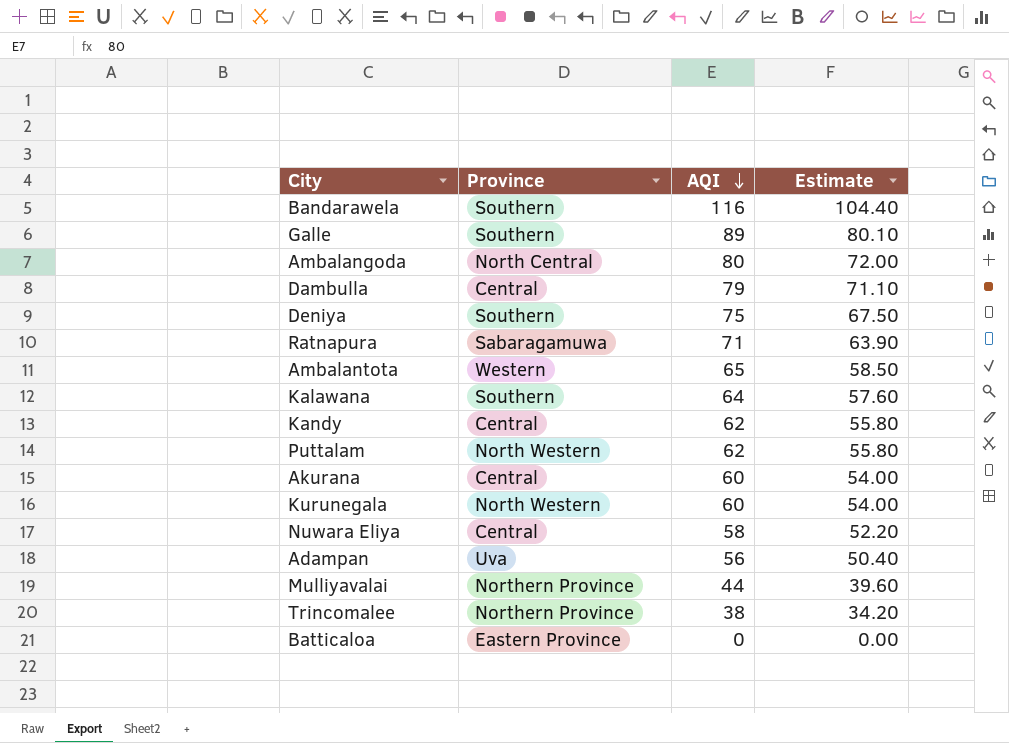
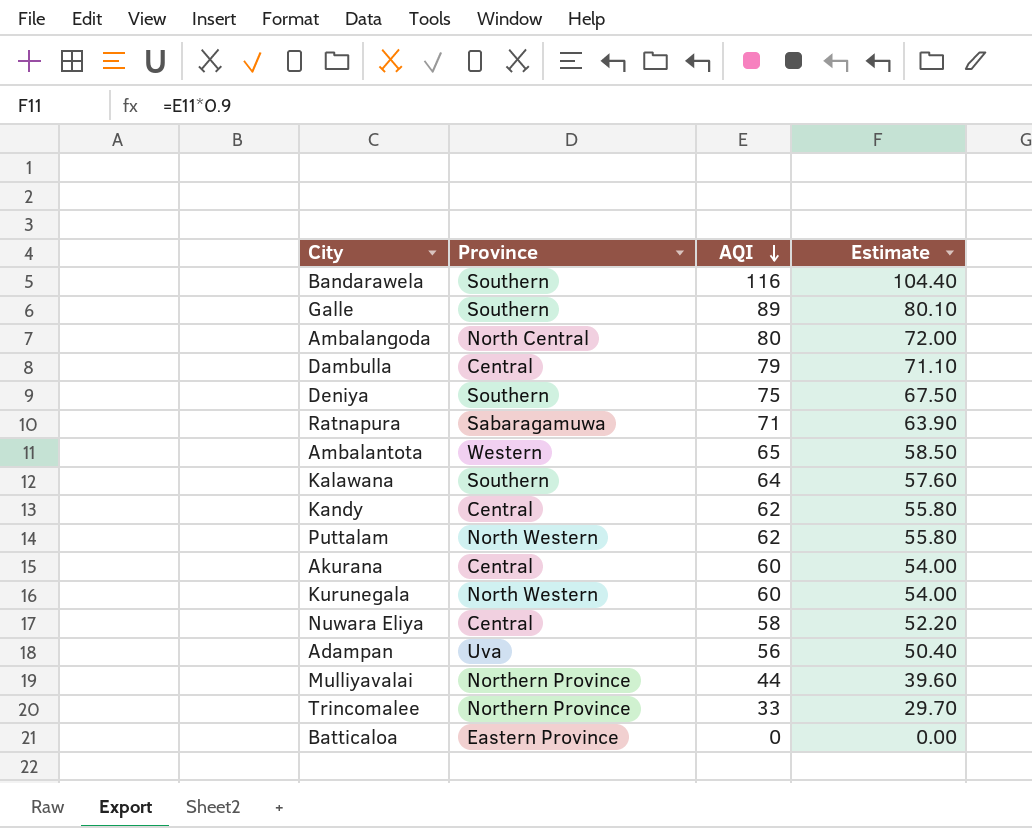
Trincomalee | AQI: 38 -> 33
Trincomalee | Estimate: 34.20 -> 29.70

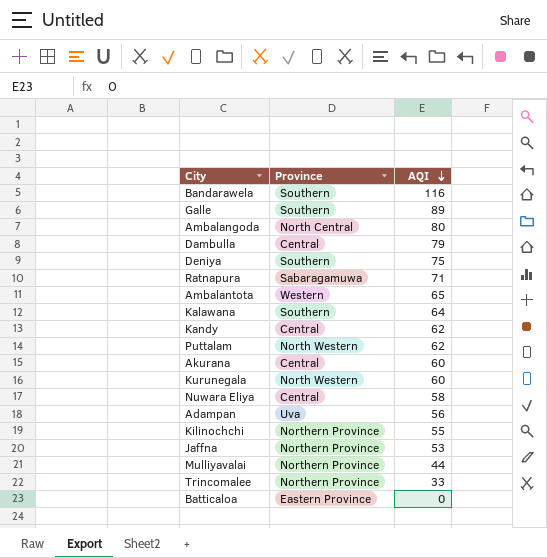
column Estimate | formula: [AQI] * 0.9 -> none
row Kilinochchi: none -> Northern Province | 55
row Jaffna: none -> Northern Province | 53

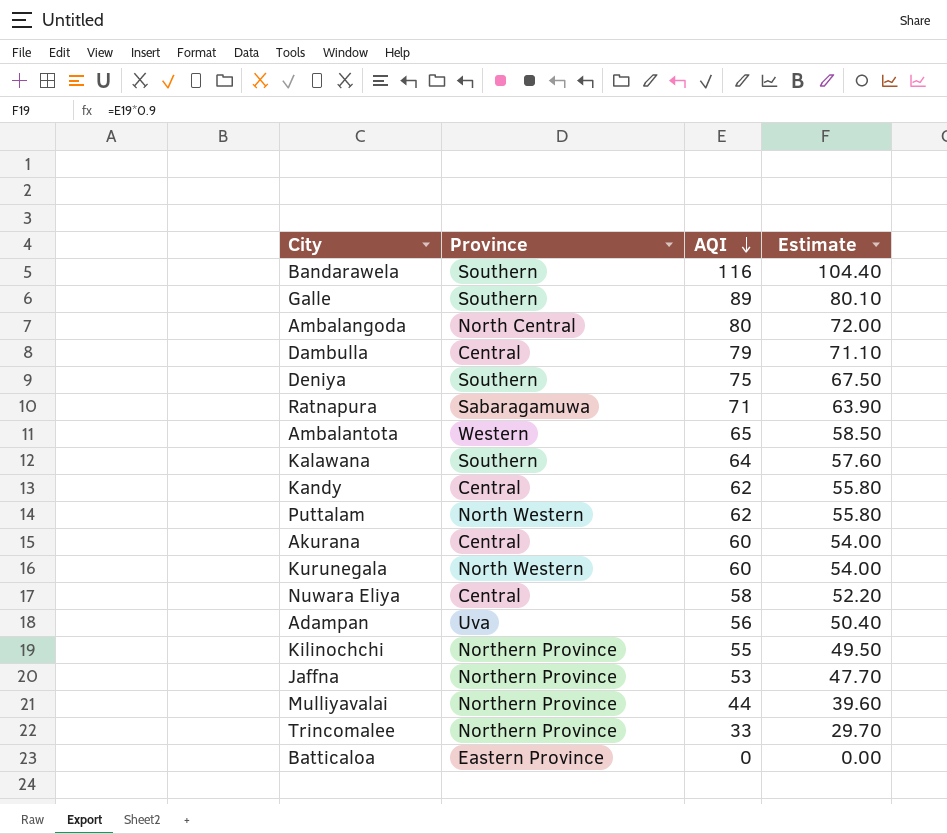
column Estimate | formula: none -> [AQI] * 0.9

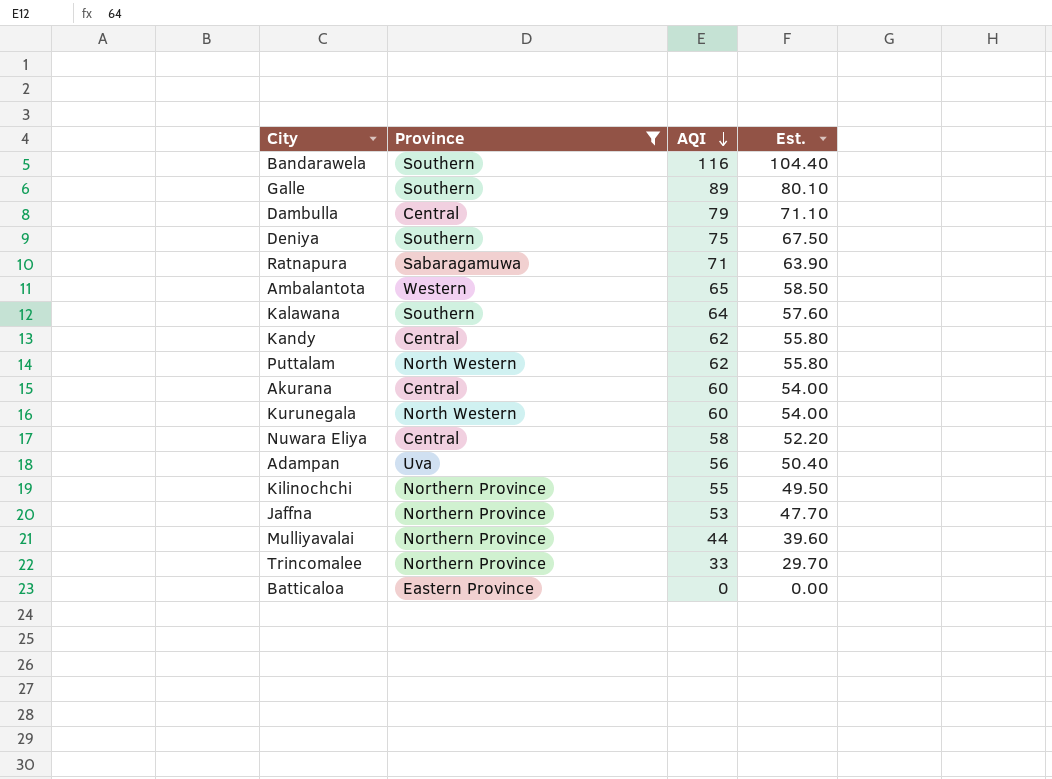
filter: none -> Province != North Central
column name: Estimate -> Est.

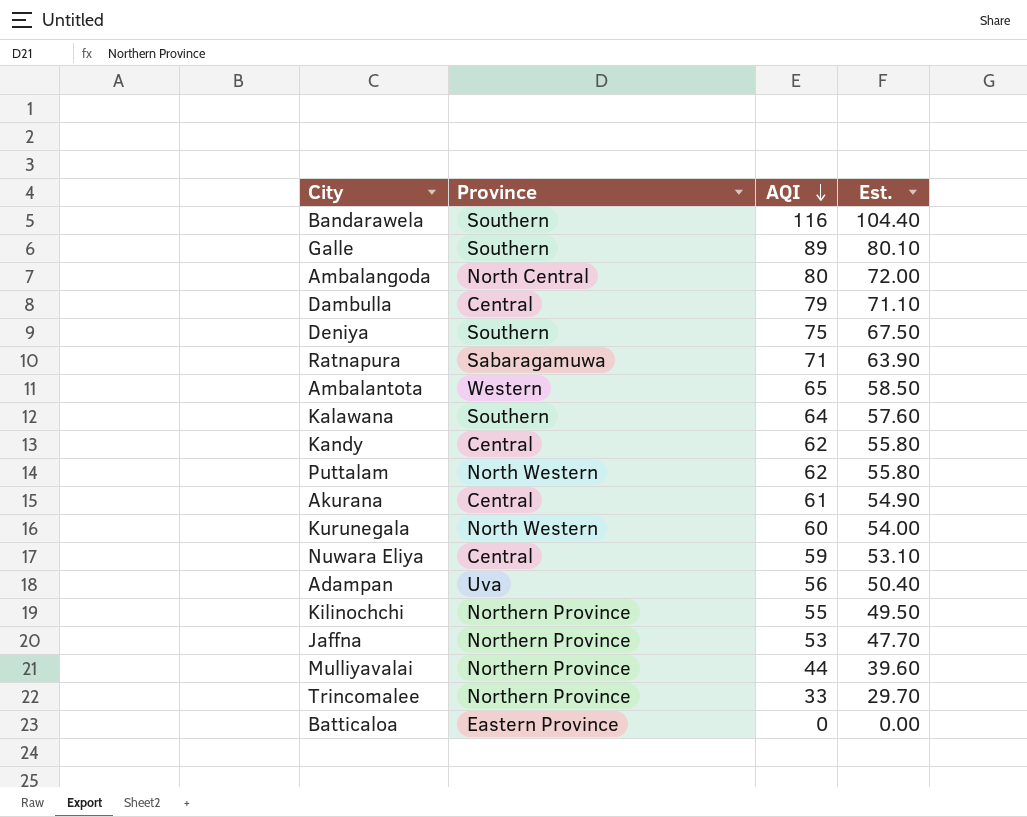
filter: Province != North Central -> none
Akurana | AQI: 60 -> 61
Akurana | Est.: 54.00 -> 54.90
Nuwara Eliya | AQI: 58 -> 59
Nuwara Eliya | Est.: 52.20 -> 53.10

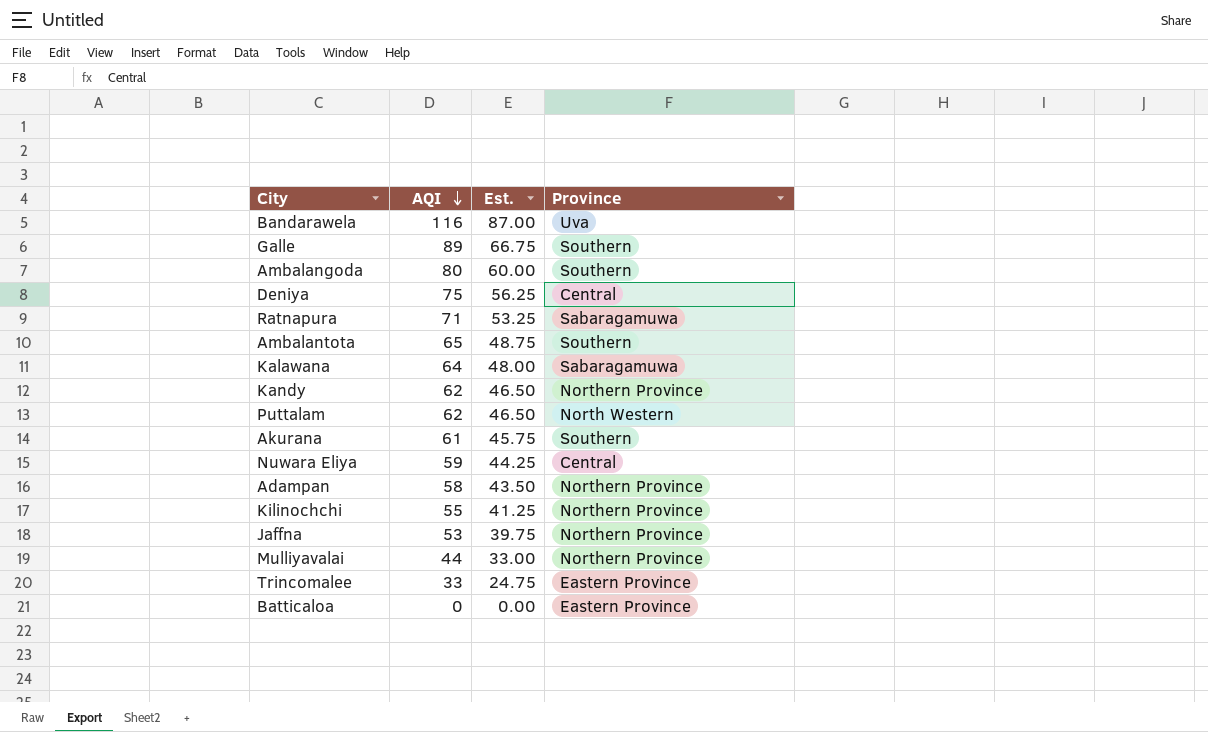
column Est. | formula: [AQI] * 0.9 -> [AQI] * 0.75
column Province | position: 2 -> 4
row Dambulla: Central | 79 | 71.10 -> none
row Kurunegala: North Western | 60 | 54.00 -> none
Bandarawela | Province: Southern -> Uva
Ambalangoda | Province: North Central -> Southern
Deniya | Province: Southern -> Central
Ambalantota | Province: Western -> Southern
Kalawana | Province: Southern -> Sabaragamuwa
Kandy | Province: Central -> Northern Province
Akurana | Province: Central -> Southern
Adampan | AQI: 56 -> 58
Adampan | Province: Uva -> Northern Province
Trincomalee | Province: Northern Province -> Eastern Province

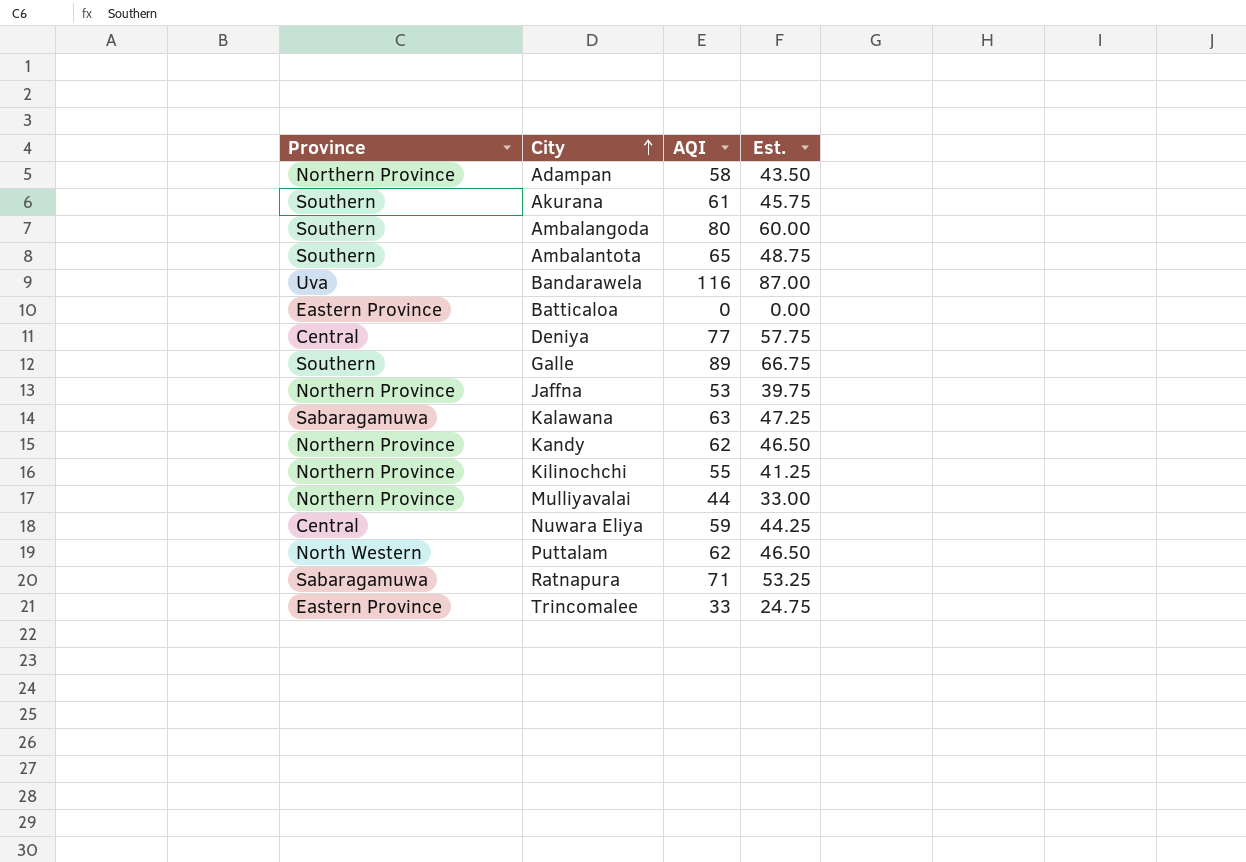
row order: AQI descending -> City ascending
column Province | position: 4 -> 1
Deniya | AQI: 75 -> 77
Deniya | Est.: 56.25 -> 57.75
Kalawana | AQI: 64 -> 63
Kalawana | Est.: 48.00 -> 47.25

